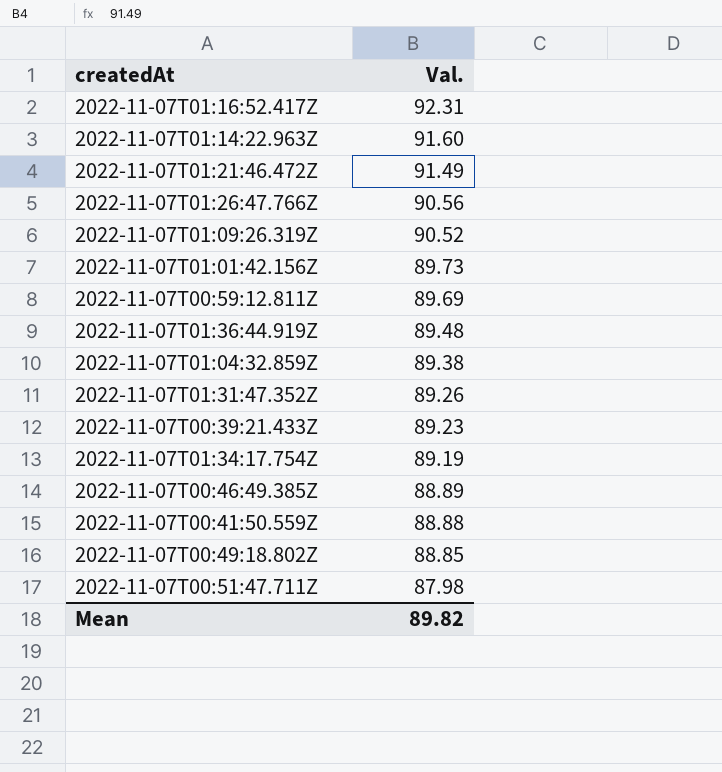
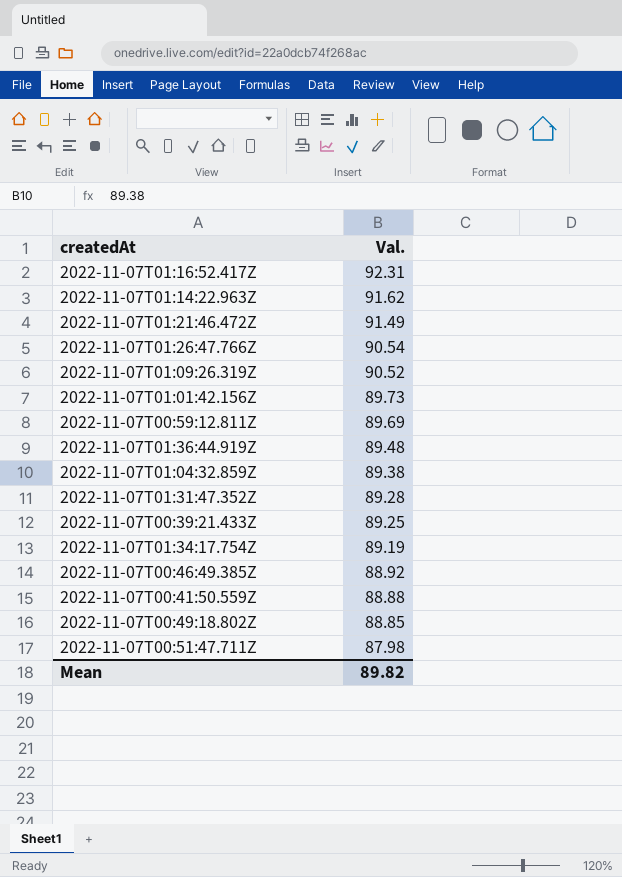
2022-11-07T01:14:22.963Z | Val.: 91.60 -> 91.62
2022-11-07T01:26:47.766Z | Val.: 90.56 -> 90.54
2022-11-07T01:31:47.352Z | Val.: 89.26 -> 89.28
2022-11-07T00:39:21.433Z | Val.: 89.23 -> 89.25
2022-11-07T00:46:49.385Z | Val.: 88.89 -> 88.92

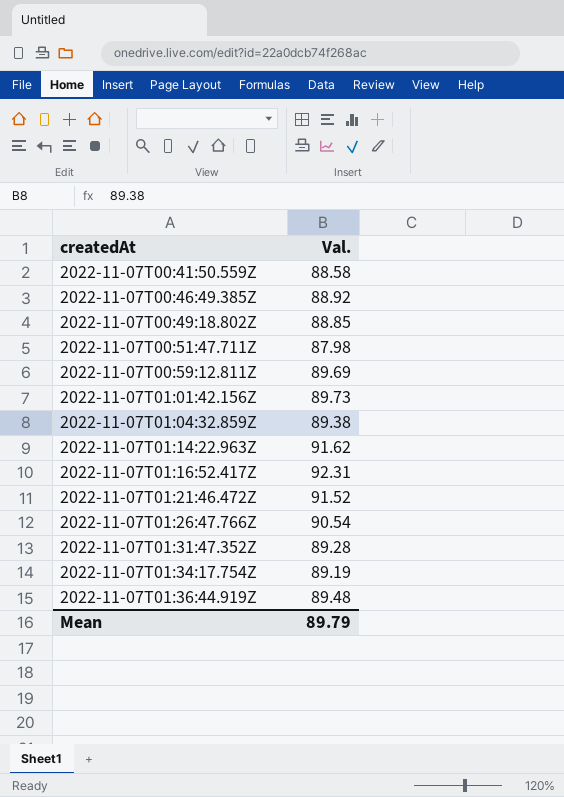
row order: Val. descending -> createdAt ascending
row 2022-11-07T01:09:26.319Z: 90.52 -> none
row 2022-11-07T00:39:21.433Z: 89.25 -> none
2022-11-07T00:41:50.559Z | Val.: 88.88 -> 88.58
2022-11-07T01:21:46.472Z | Val.: 91.49 -> 91.52
Mean | Val.: 89.82 -> 89.79

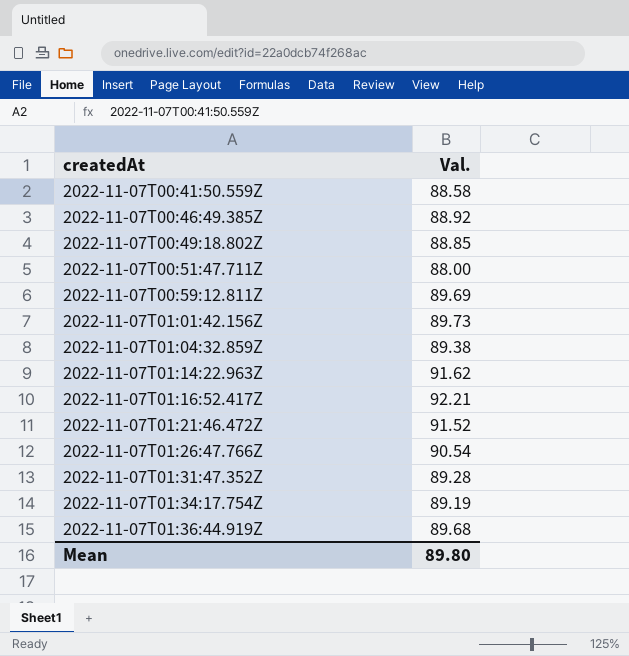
2022-11-07T00:51:47.711Z | Val.: 87.98 -> 88.00
2022-11-07T01:16:52.417Z | Val.: 92.31 -> 92.21
2022-11-07T01:36:44.919Z | Val.: 89.48 -> 89.68
Mean | Val.: 89.79 -> 89.80

